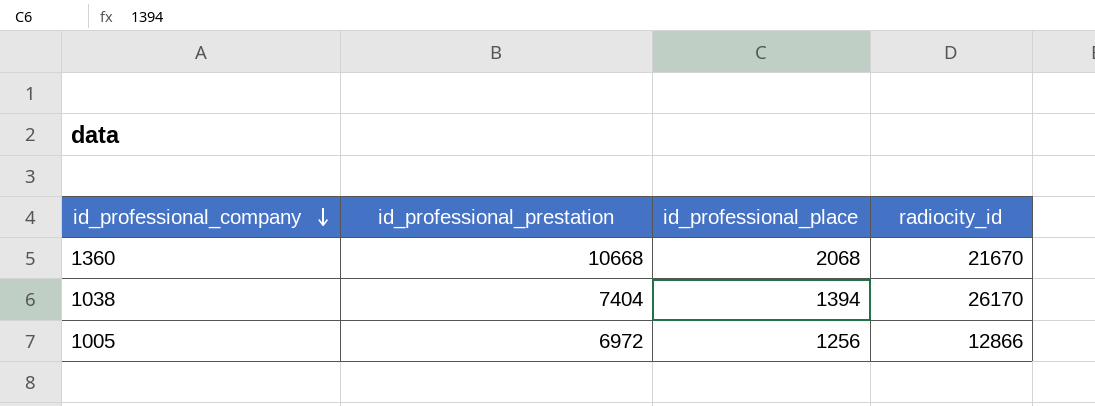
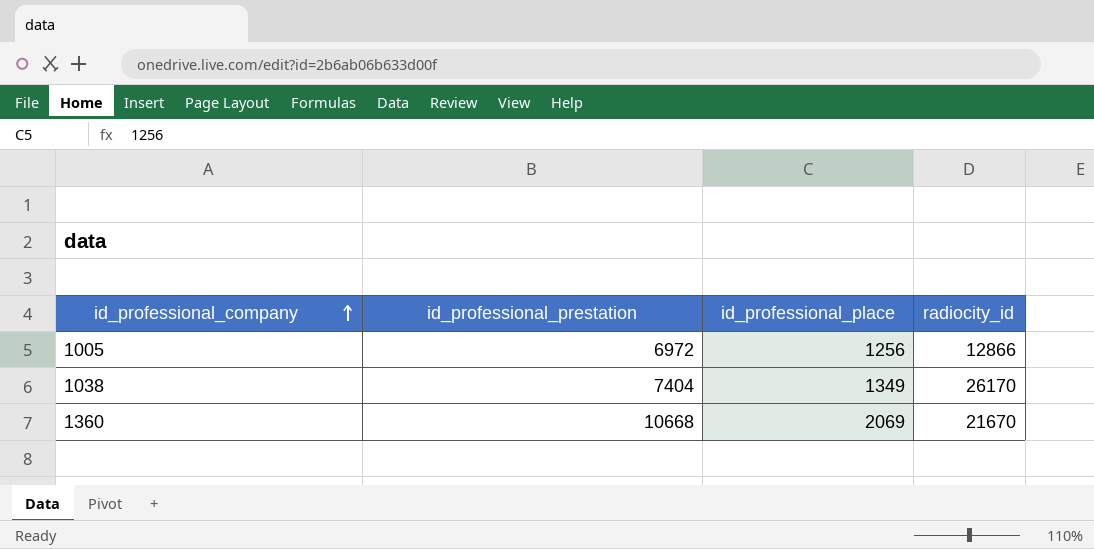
row order: id_professional_company descending -> id_professional_company ascending
1038 | id_professional_place: 1394 -> 1349
1360 | id_professional_place: 2068 -> 2069

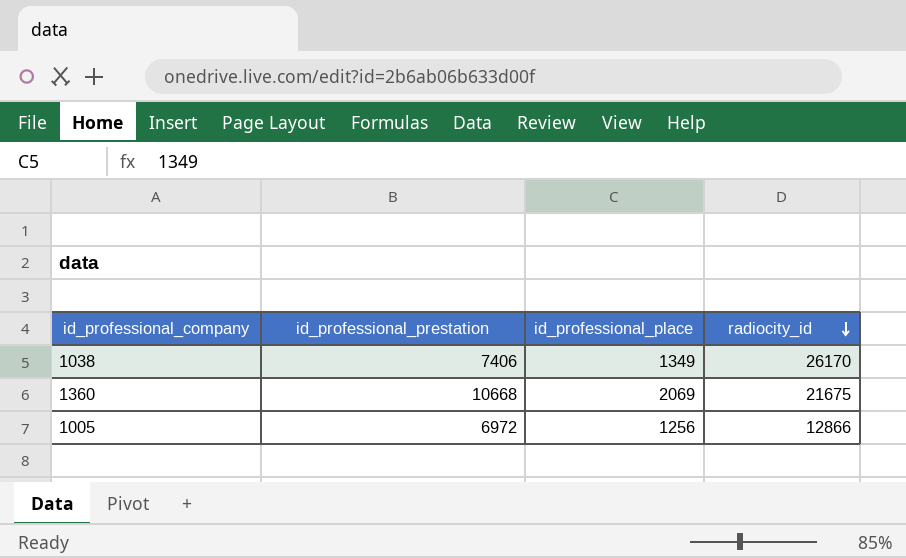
row order: id_professional_company ascending -> radiocity_id descending
1038 | id_professional_prestation: 7404 -> 7406
1360 | radiocity_id: 21670 -> 21675

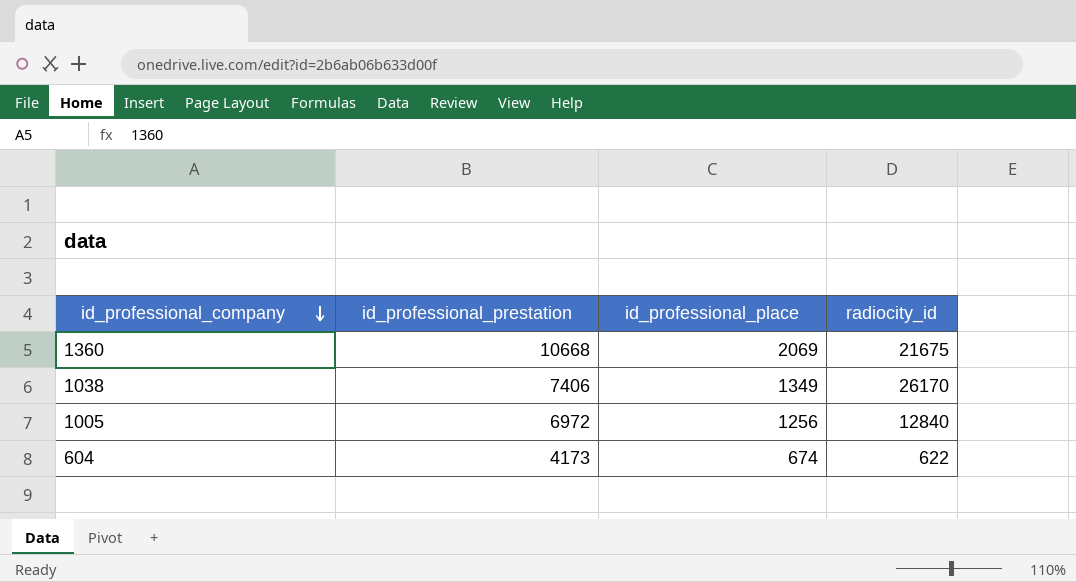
row order: radiocity_id descending -> id_professional_company descending
1005 | radiocity_id: 12866 -> 12840
row 604: none -> 4173 | 674 | 622

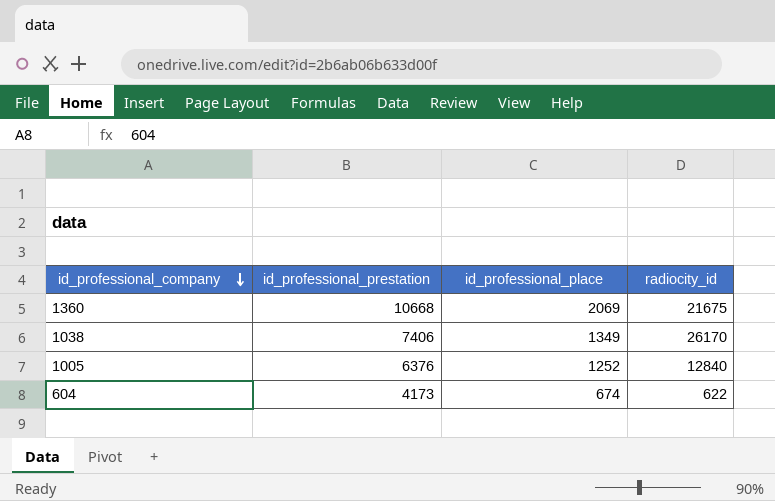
1005 | id_professional_prestation: 6972 -> 6376
1005 | id_professional_place: 1256 -> 1252

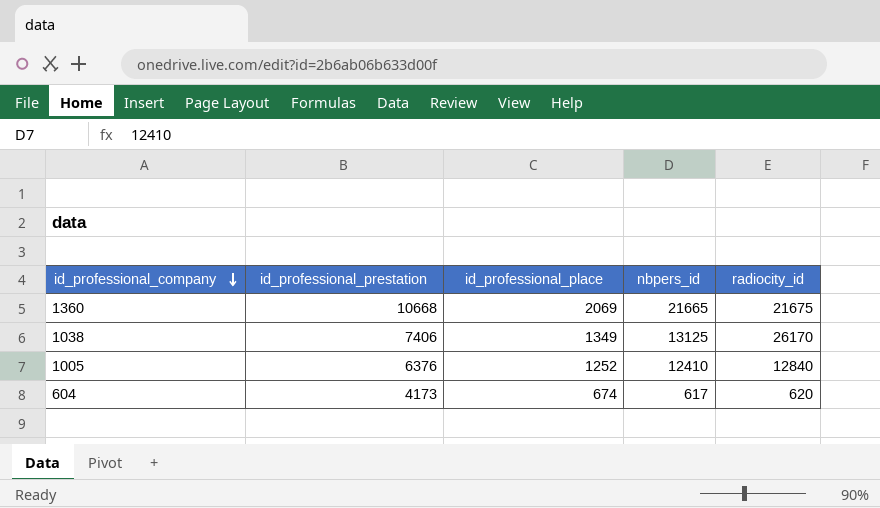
column nbpers_id | position: none -> 4
604 | radiocity_id: 622 -> 620

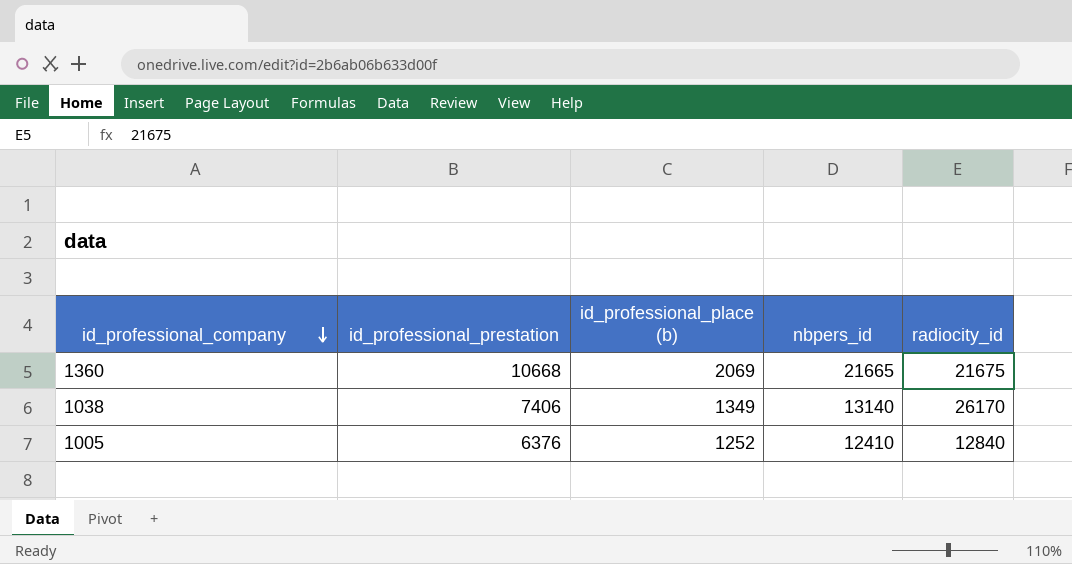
column name: id_professional_place -> id_professional_place (b)
row 604: 4173 | 674 | 617 | 620 -> none
1038 | nbpers_id: 13125 -> 13140

